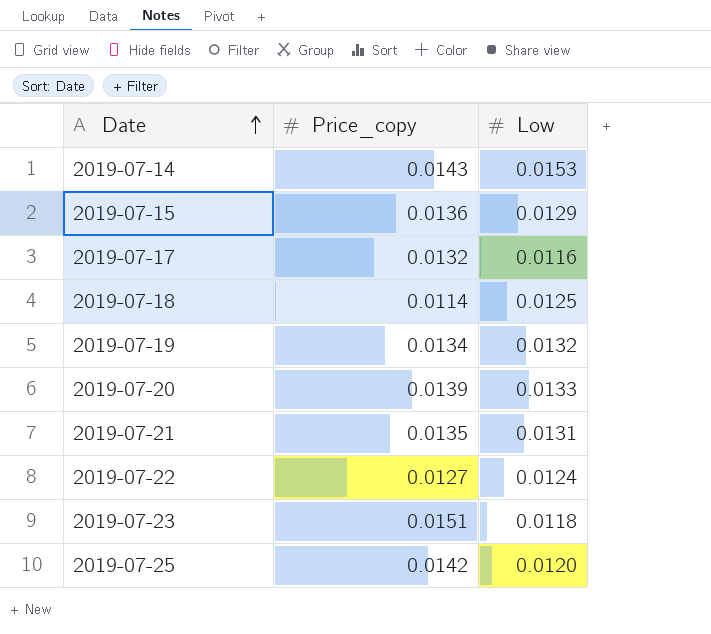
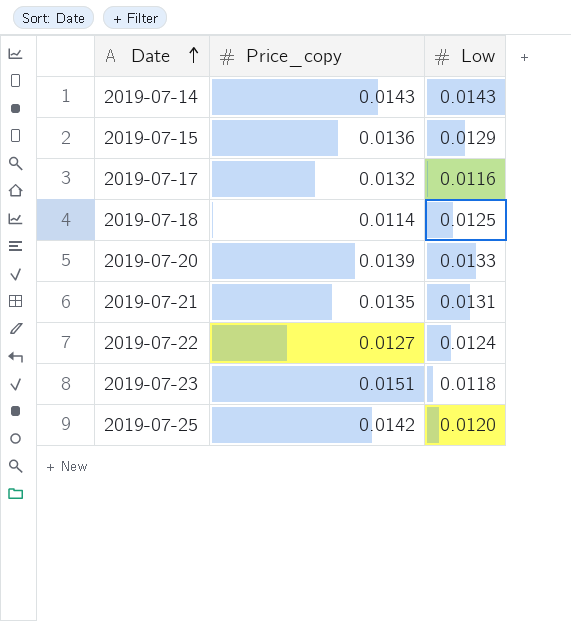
row 2019-07-19: 0.0134 | 0.0132 -> none
2019-07-14 | Low: 0.0153 -> 0.0143

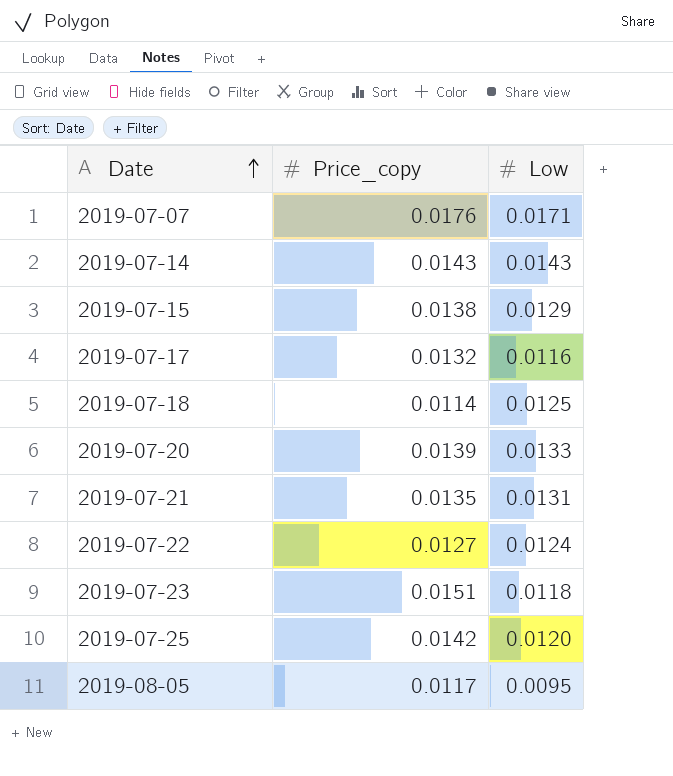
row 2019-07-07: none -> 0.0176 | 0.0171
2019-07-15 | Price_copy: 0.0136 -> 0.0138
row 2019-08-05: none -> 0.0117 | 0.0095

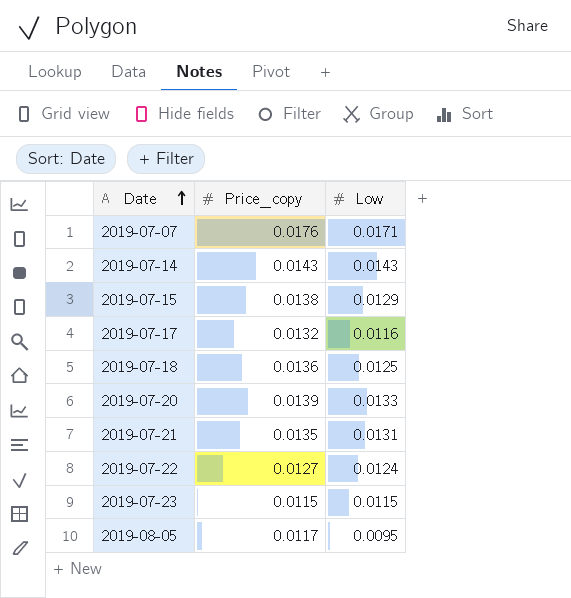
row 2019-07-25: 0.0142 | 0.0120 -> none
2019-07-18 | Price_copy: 0.0114 -> 0.0136
2019-07-23 | Price_copy: 0.0151 -> 0.0115
2019-07-23 | Low: 0.0118 -> 0.0115

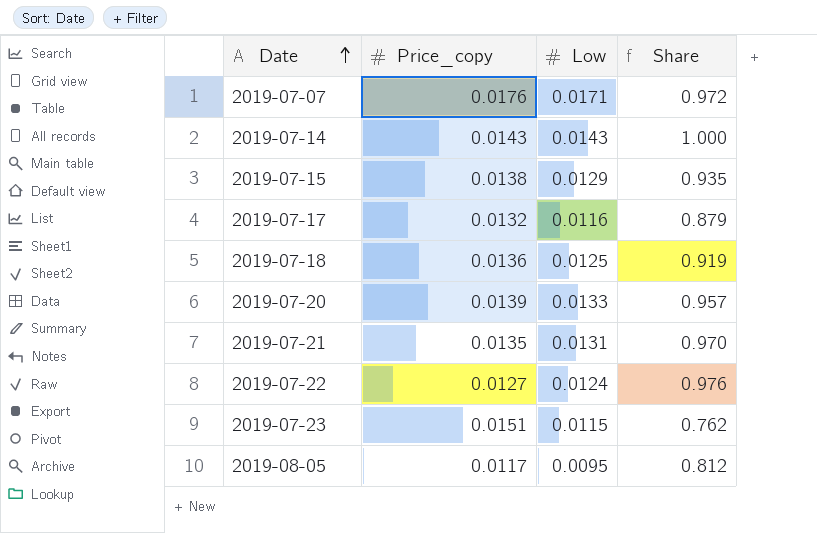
column Share | formula: none -> [Low] / [Price_copy]
2019-07-23 | Price_copy: 0.0115 -> 0.0151

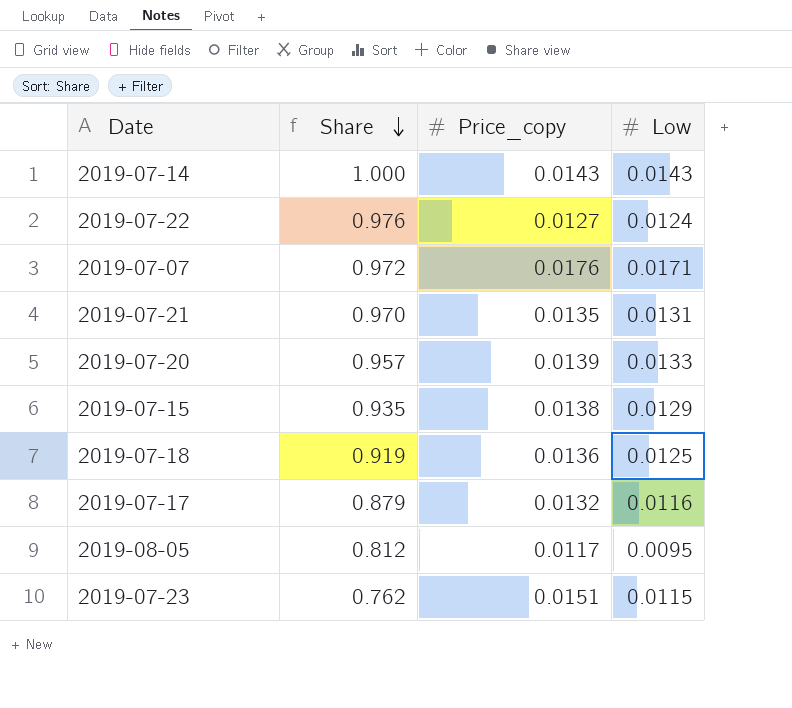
row order: Date ascending -> Share descending
column Share | position: 4 -> 2

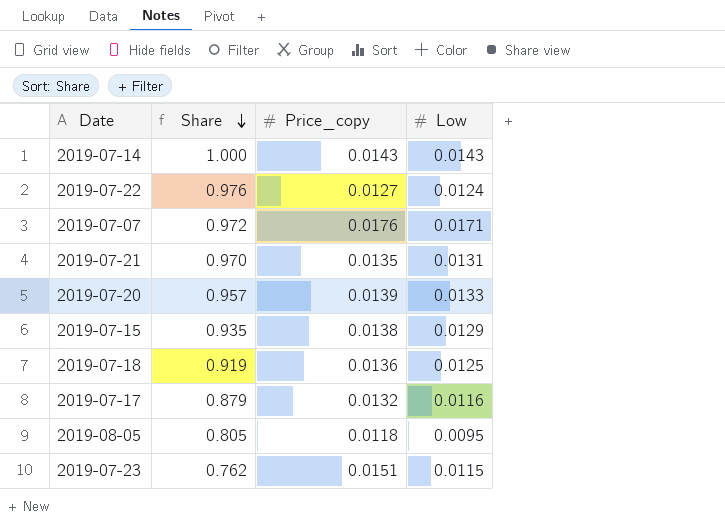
2019-08-05 | Share: 0.812 -> 0.805
2019-08-05 | Price_copy: 0.0117 -> 0.0118

